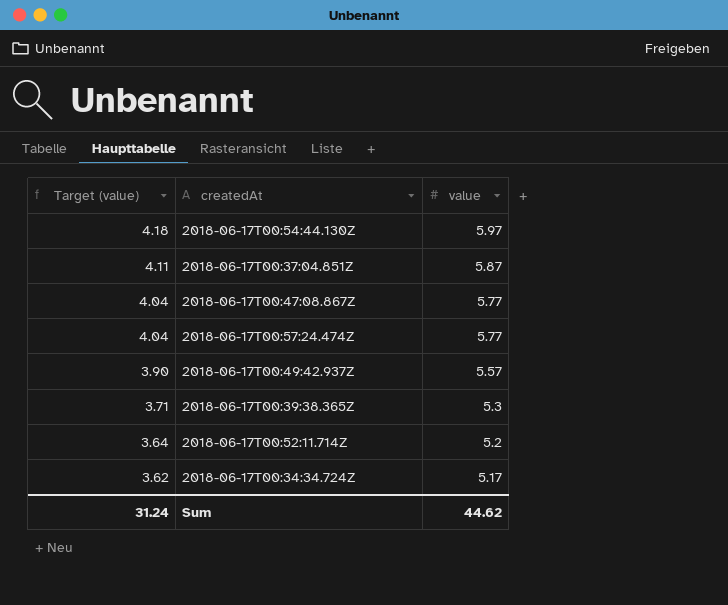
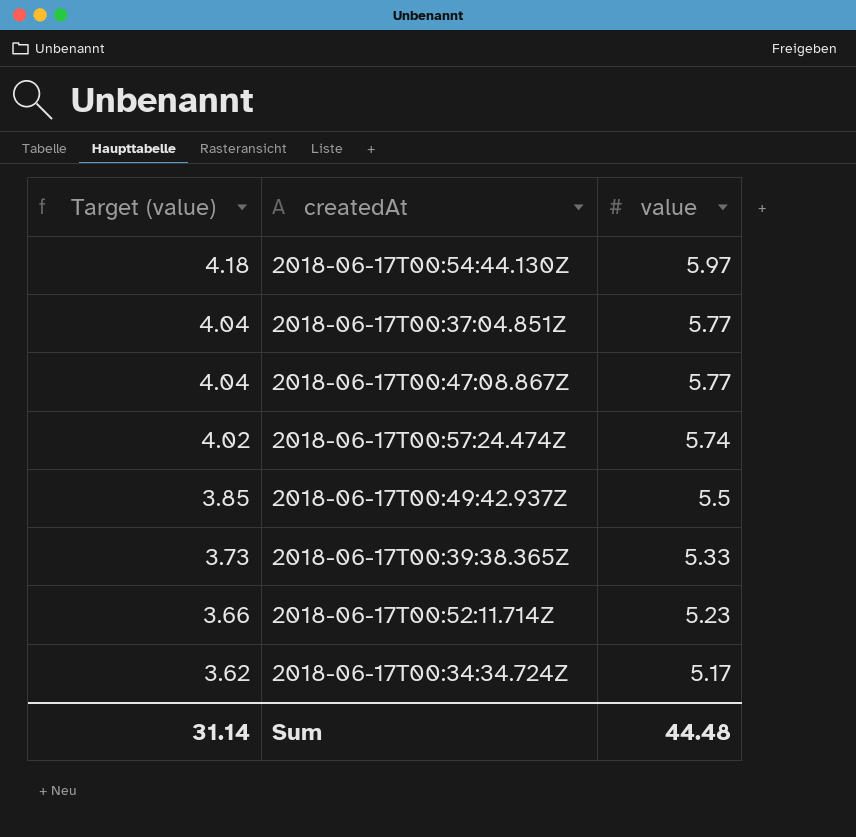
2018-06-17T00:37:04.851Z | Target (value): 4.11 -> 4.04
2018-06-17T00:37:04.851Z | value: 5.87 -> 5.77
2018-06-17T00:57:24.474Z | Target (value): 4.04 -> 4.02
2018-06-17T00:57:24.474Z | value: 5.77 -> 5.74
2018-06-17T00:49:42.937Z | Target (value): 3.90 -> 3.85
2018-06-17T00:49:42.937Z | value: 5.57 -> 5.5
2018-06-17T00:39:38.365Z | Target (value): 3.71 -> 3.73
2018-06-17T00:39:38.365Z | value: 5.3 -> 5.33
2018-06-17T00:52:11.714Z | Target (value): 3.64 -> 3.66
2018-06-17T00:52:11.714Z | value: 5.2 -> 5.23
Sum | Target (value): 31.24 -> 31.14
Sum | value: 44.62 -> 44.48

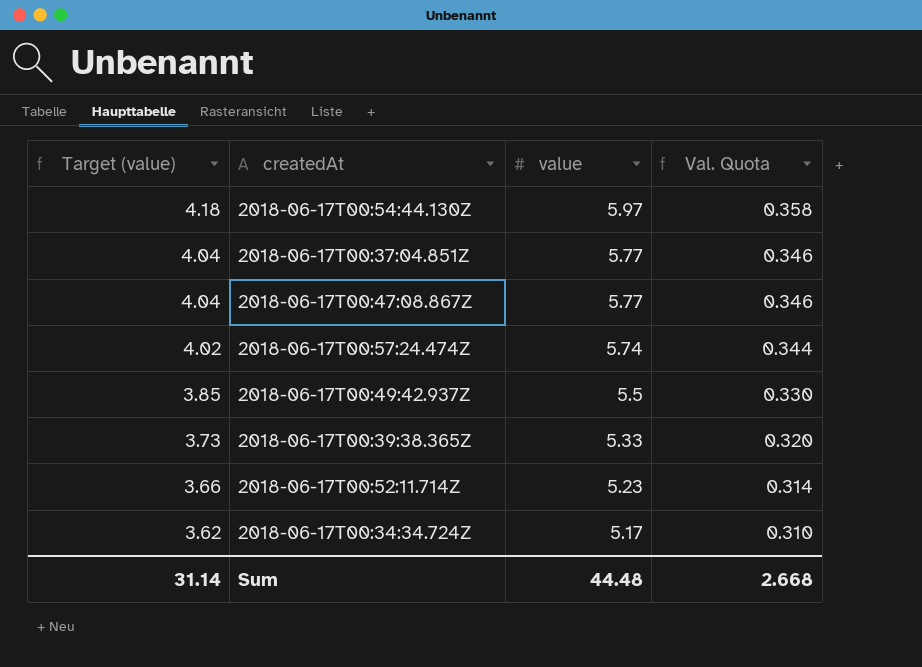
column Val. Quota | formula: none -> [value] * 0.06

